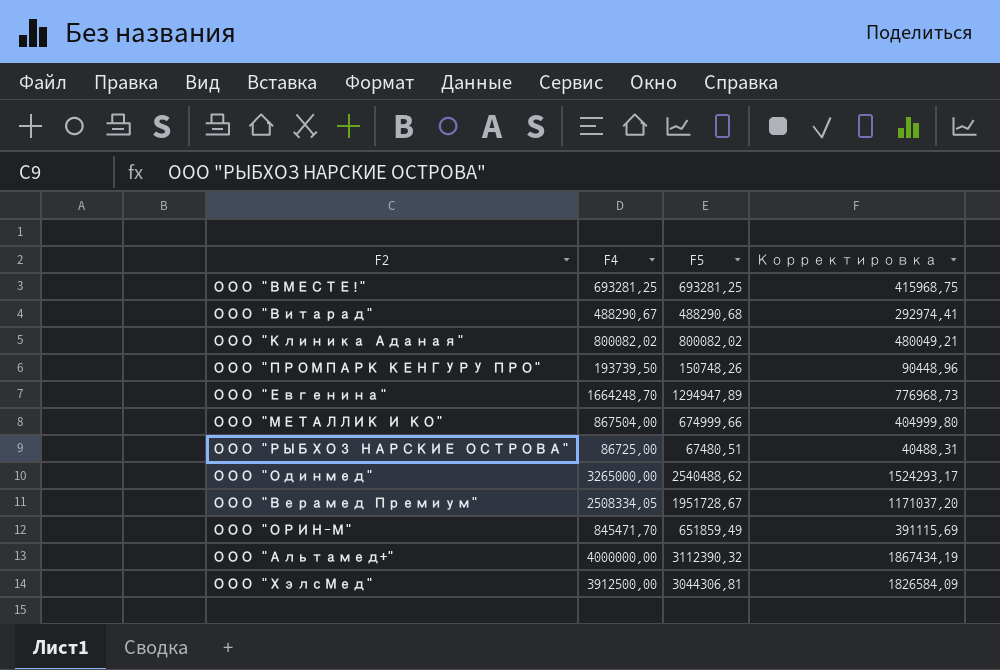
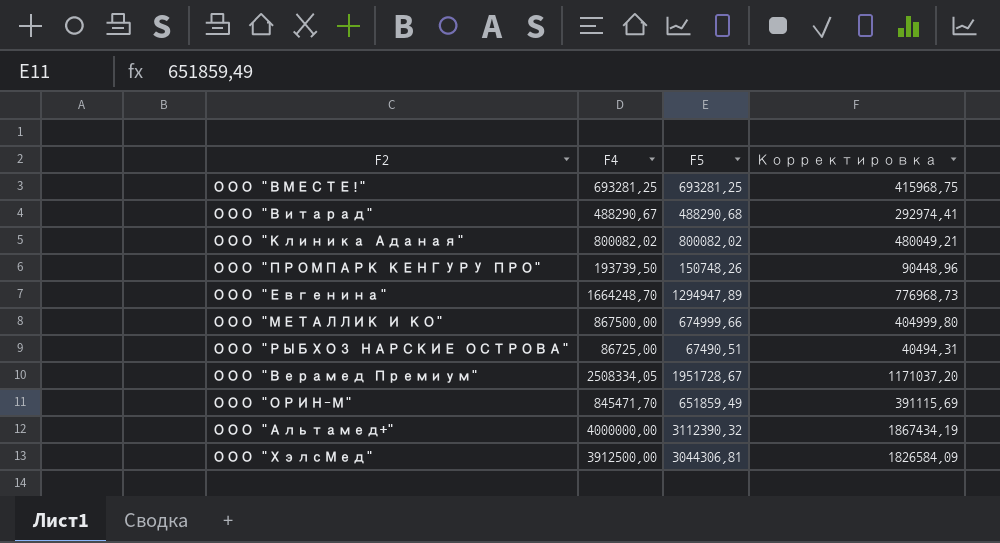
row ООО "Одинмед": 3265000,00 | 2540488,62 | 1524293,17 -> none
ООО "МЕТАЛЛИК И КО" | F4: 867504,00 -> 867500,00
ООО "РЫБХОЗ НАРСКИЕ ОСТРОВА" | F5: 67480,51 -> 67490,51
ООО "РЫБХОЗ НАРСКИЕ ОСТРОВА" | Корректировка: 40488,31 -> 40494,31

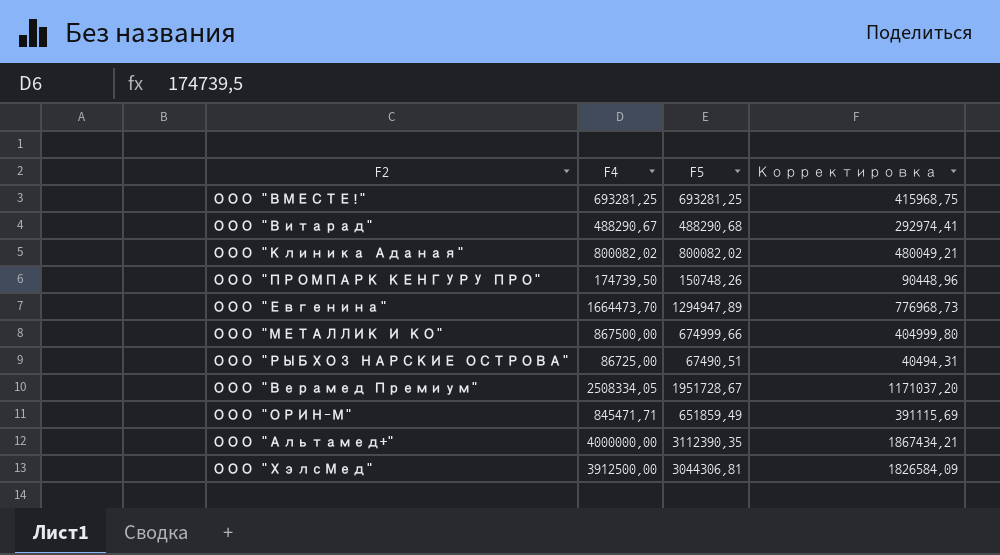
ООО "ПРОМПАРК КЕНГУРУ ПРО" | F4: 193739,50 -> 174739,50
ООО "Евгенина" | F4: 1664248,70 -> 1664473,70
ООО "ОРИН-М" | F4: 845471,70 -> 845471,71
ООО "Альтамед+" | F5: 3112390,32 -> 3112390,35
ООО "Альтамед+" | Корректировка: 1867434,19 -> 1867434,21

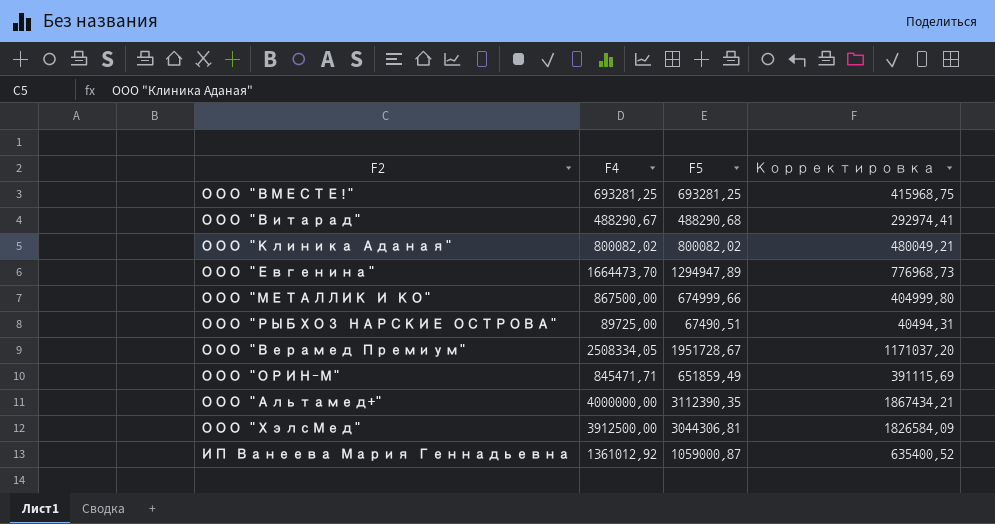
row ООО "ПРОМПАРК КЕНГУРУ ПРО": 174739,50 | 150748,26 | 90448,96 -> none
ООО "РЫБХОЗ НАРСКИЕ ОСТРОВА" | F4: 86725,00 -> 89725,00
row ИП Ванеева Мария Геннадьевна: none -> 1361012,92 | 1059000,87 | 635400,52

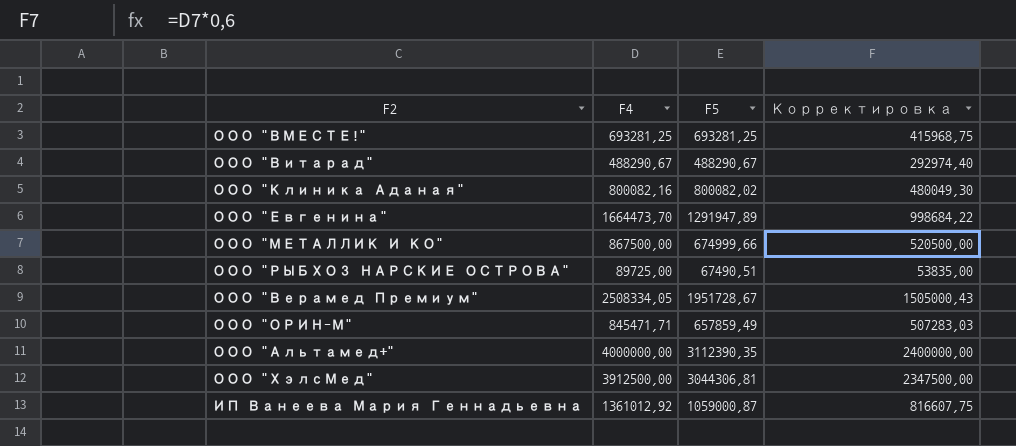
column Корректировка | formula: [F5] * 0,6 -> [F4] * 0,6
ООО "Витарад" | F5: 488290,68 -> 488290,67
ООО "Клиника Аданая" | F4: 800082,02 -> 800082,16
ООО "Евгенина" | F5: 1294947,89 -> 1291947,89
ООО "ОРИН-М" | F5: 651859,49 -> 657859,49

